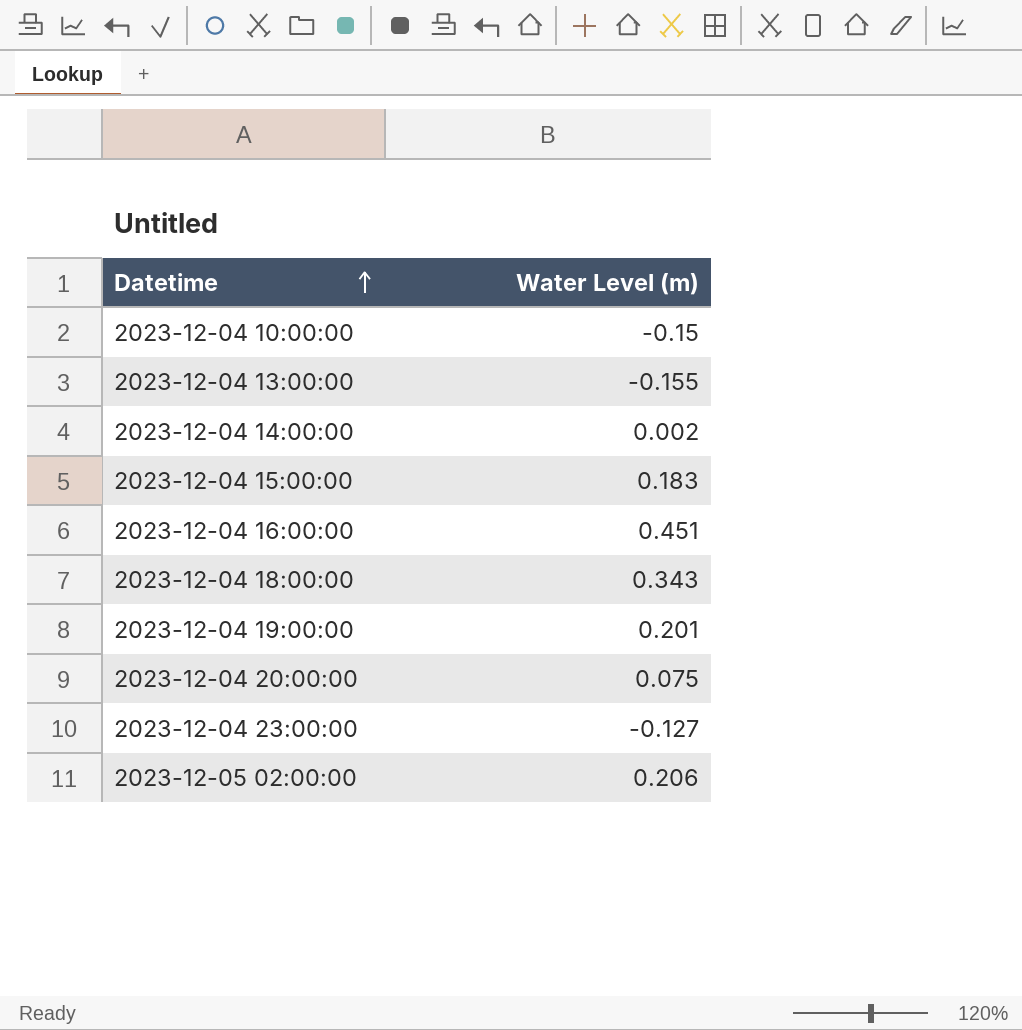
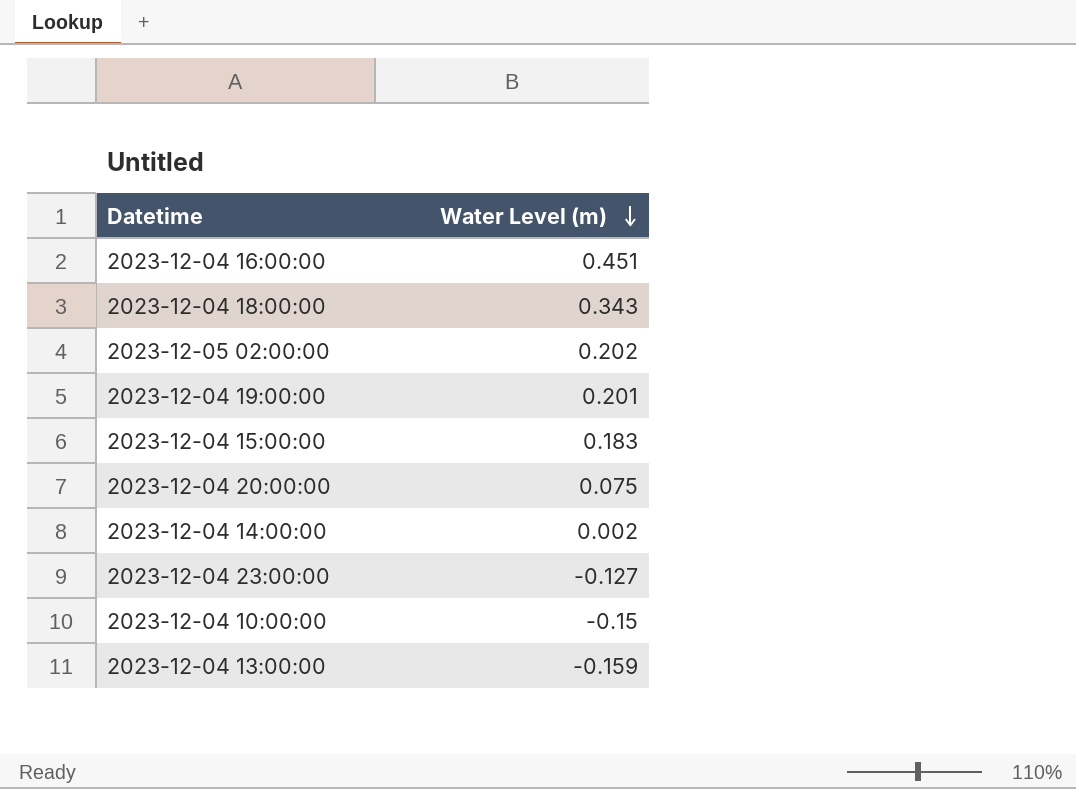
row order: Datetime ascending -> Water Level (m) descending
2023-12-05 02:00:00 | Water Level (m): 0.206 -> 0.202
2023-12-04 13:00:00 | Water Level (m): -0.155 -> -0.159

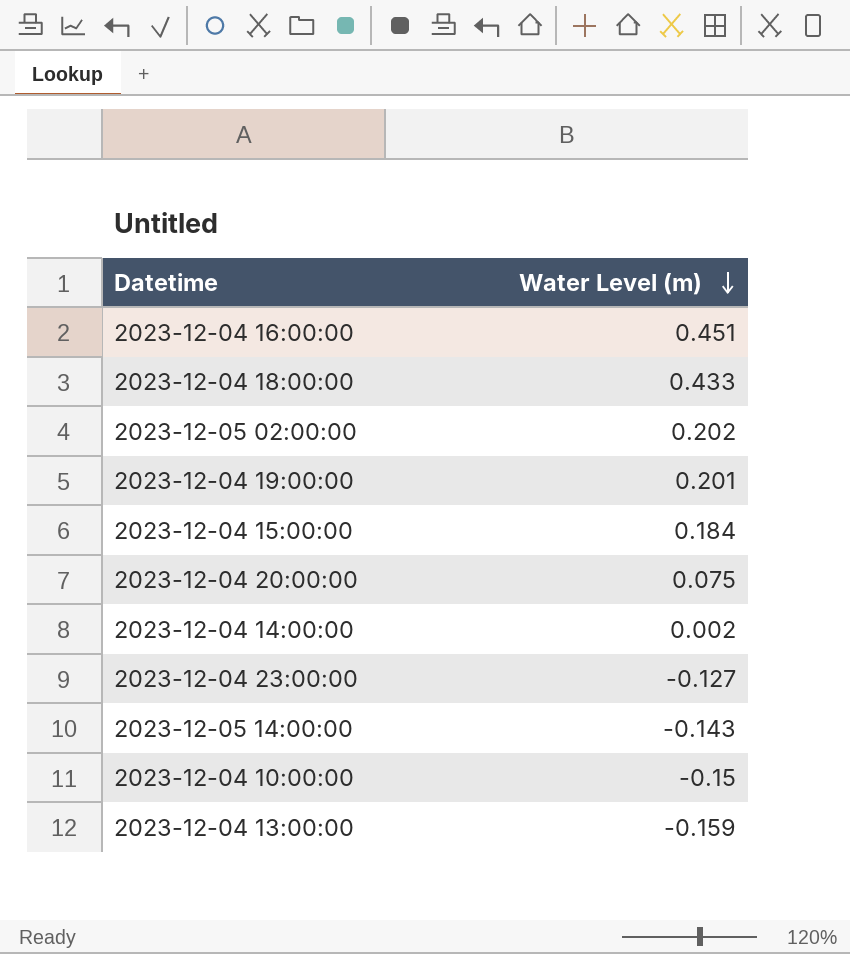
2023-12-04 18:00:00 | Water Level (m): 0.343 -> 0.433
2023-12-04 15:00:00 | Water Level (m): 0.183 -> 0.184
row 2023-12-05 14:00:00: none -> -0.143

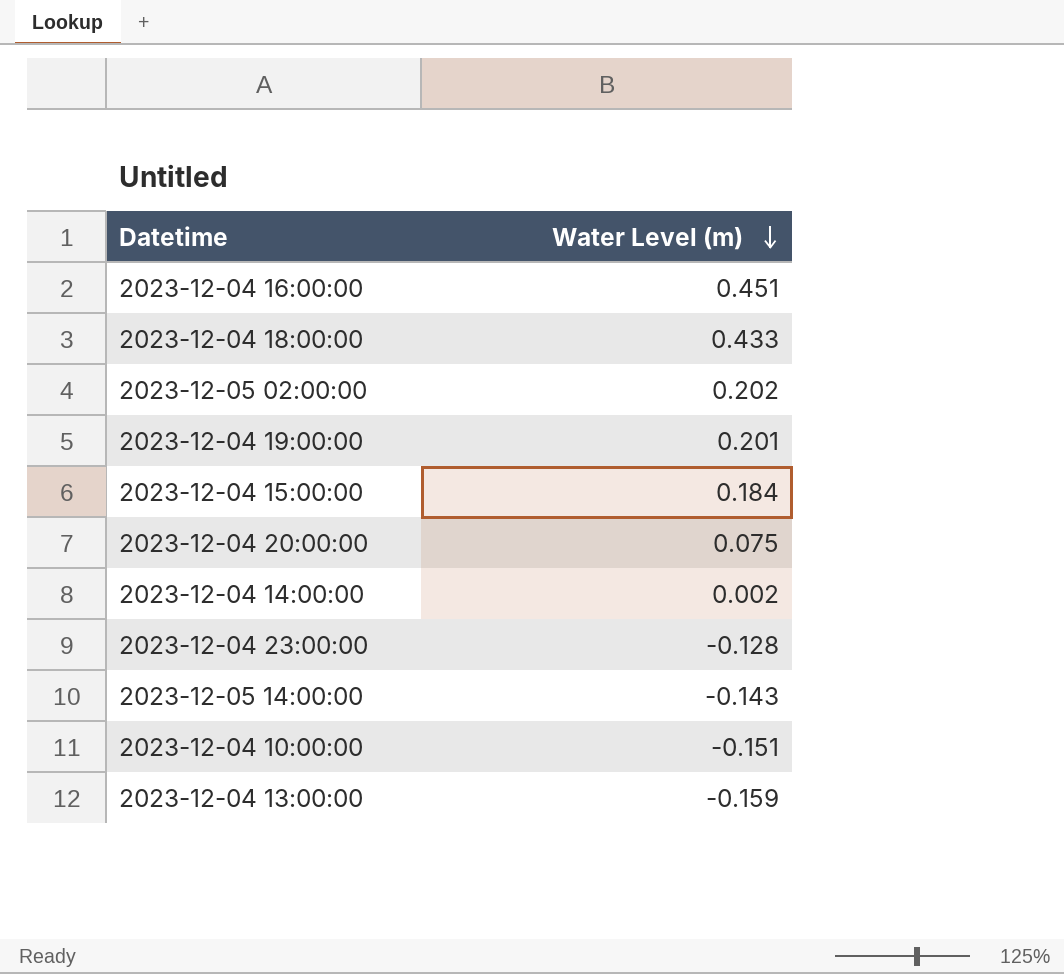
2023-12-04 23:00:00 | Water Level (m): -0.127 -> -0.128
2023-12-04 10:00:00 | Water Level (m): -0.15 -> -0.151

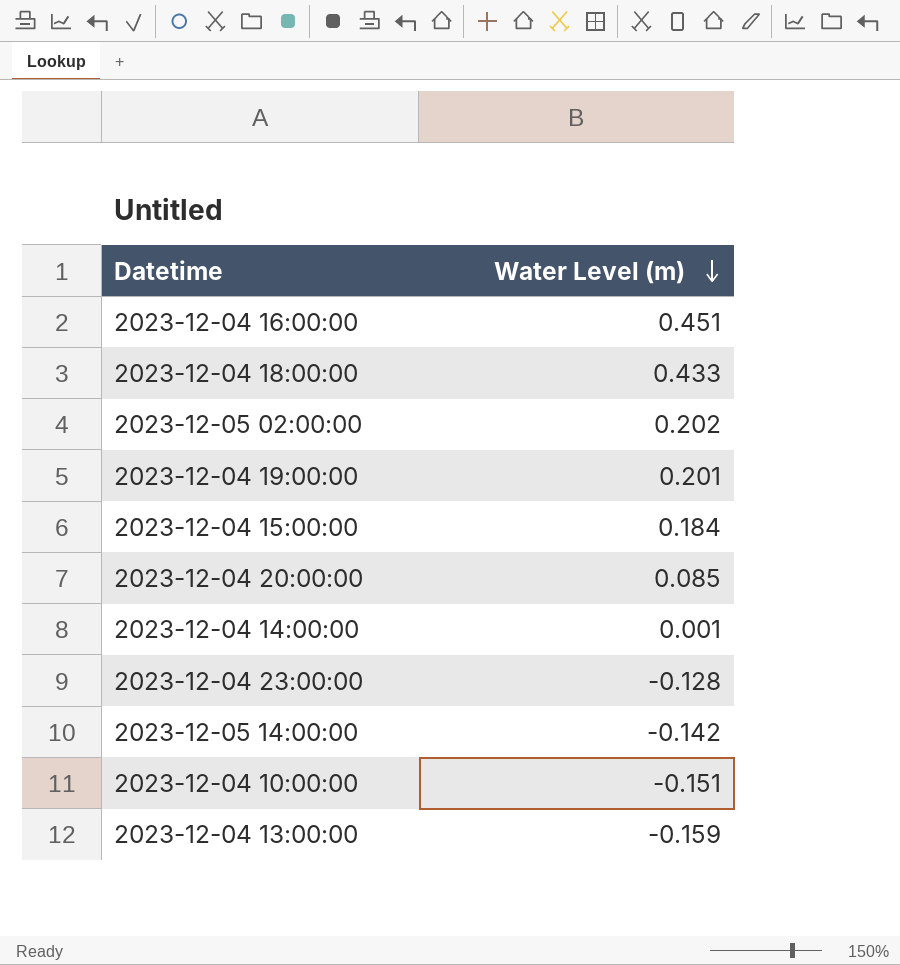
2023-12-04 20:00:00 | Water Level (m): 0.075 -> 0.085
2023-12-04 14:00:00 | Water Level (m): 0.002 -> 0.001
2023-12-05 14:00:00 | Water Level (m): -0.143 -> -0.142

